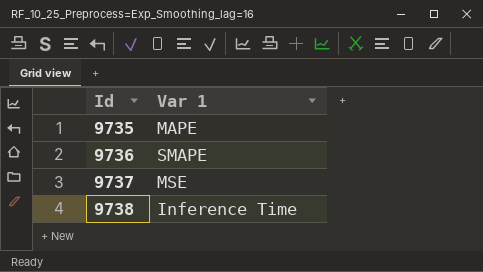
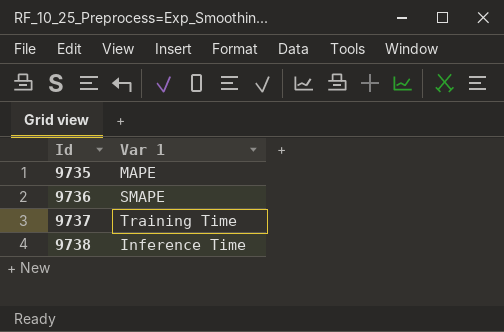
9737 | Var 1: MSE -> Training Time

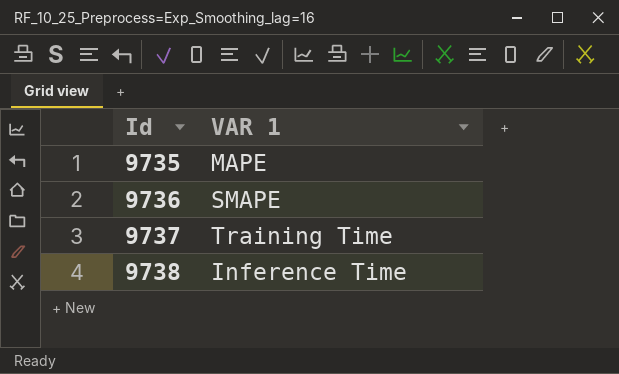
column name: Var 1 -> VAR 1

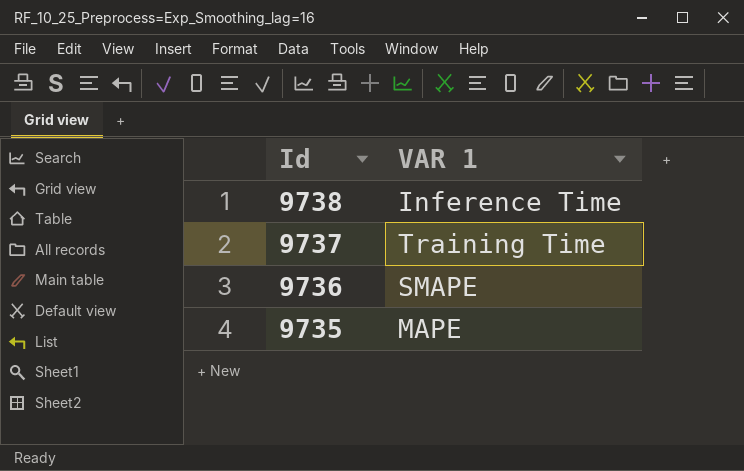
row order: Id ascending -> Id descending

